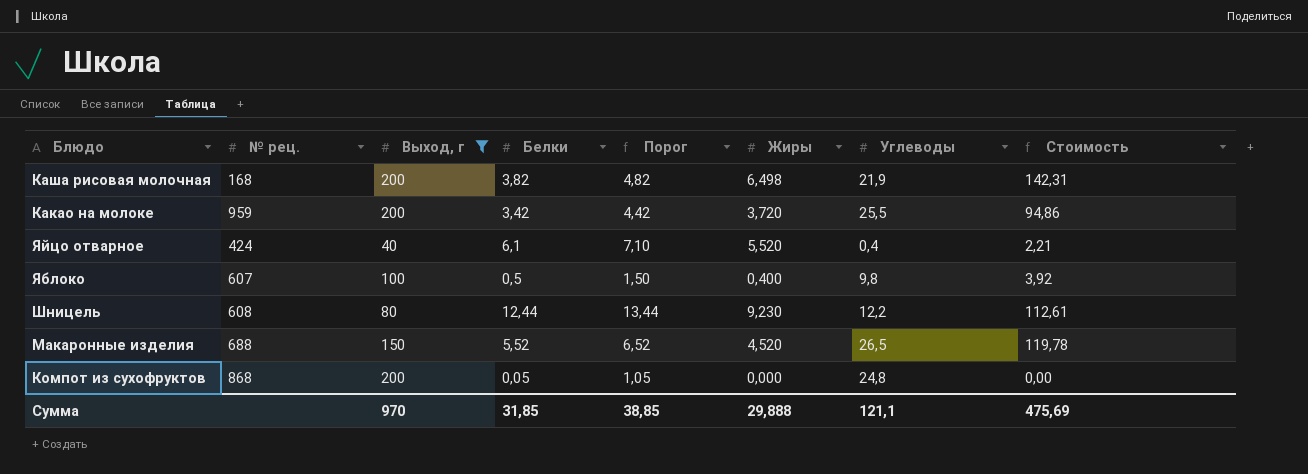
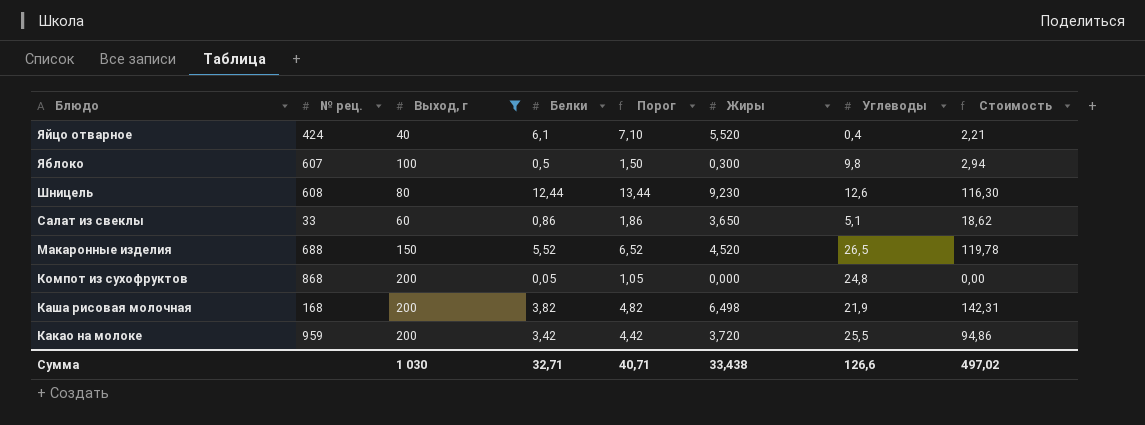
row order: none -> Блюдо descending
Яблоко | Жиры: 0,400 -> 0,300
Яблоко | Стоимость: 3,92 -> 2,94
Шницель | Углеводы: 12,2 -> 12,6
Шницель | Стоимость: 112,61 -> 116,30
row Салат из свеклы: none -> 33 | 60 | 0,86 | 1,86 | 3,650 | 5,1 | 18,62
Сумма | Выход, г: 970 -> 1 030
Сумма | Белки: 31,85 -> 32,71
Сумма | Порог: 38,85 -> 40,71
Сумма | Жиры: 29,888 -> 33,438
Сумма | Углеводы: 121,1 -> 126,6
Сумма | Стоимость: 475,69 -> 497,02

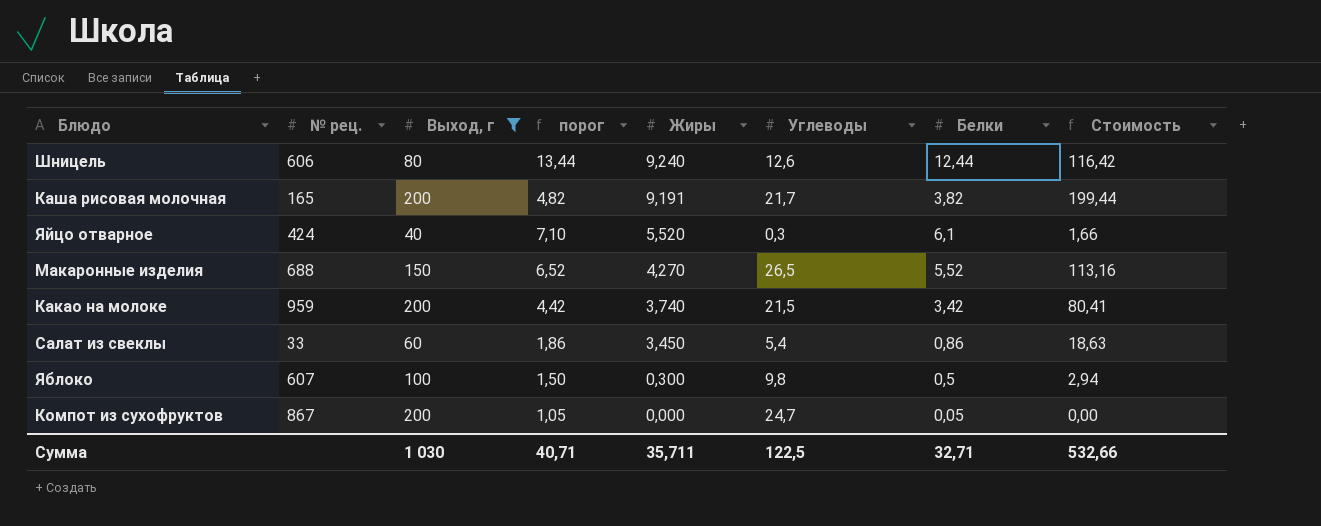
row order: Блюдо descending -> Жиры descending
column name: Порог -> порог
column Белки | position: 4 -> 7
Шницель | № рец.: 608 -> 606
Шницель | Жиры: 9,230 -> 9,240
Шницель | Стоимость: 116,30 -> 116,42
Каша рисовая молочная | № рец.: 168 -> 165
Каша рисовая молочная | Жиры: 6,498 -> 9,191
Каша рисовая молочная | Углеводы: 21,9 -> 21,7
Каша рисовая молочная | Стоимость: 142,31 -> 199,44
Яйцо отварное | Углеводы: 0,4 -> 0,3
Яйцо отварное | Стоимость: 2,21 -> 1,66
Макаронные изделия | Жиры: 4,520 -> 4,270
Макаронные изделия | Стоимость: 119,78 -> 113,16
Какао на молоке | Жиры: 3,720 -> 3,740
Какао на молоке | Углеводы: 25,5 -> 21,5
Какао на молоке | Стоимость: 94,86 -> 80,41
Салат из свеклы | Жиры: 3,650 -> 3,450
Салат из свеклы | Углеводы: 5,1 -> 5,4
Салат из свеклы | Стоимость: 18,62 -> 18,63
Компот из сухофруктов | № рец.: 868 -> 867
Компот из сухофруктов | Углеводы: 24,8 -> 24,7
Сумма | Жиры: 33,438 -> 35,711
Сумма | Углеводы: 126,6 -> 122,5
Сумма | Стоимость: 497,02 -> 532,66

